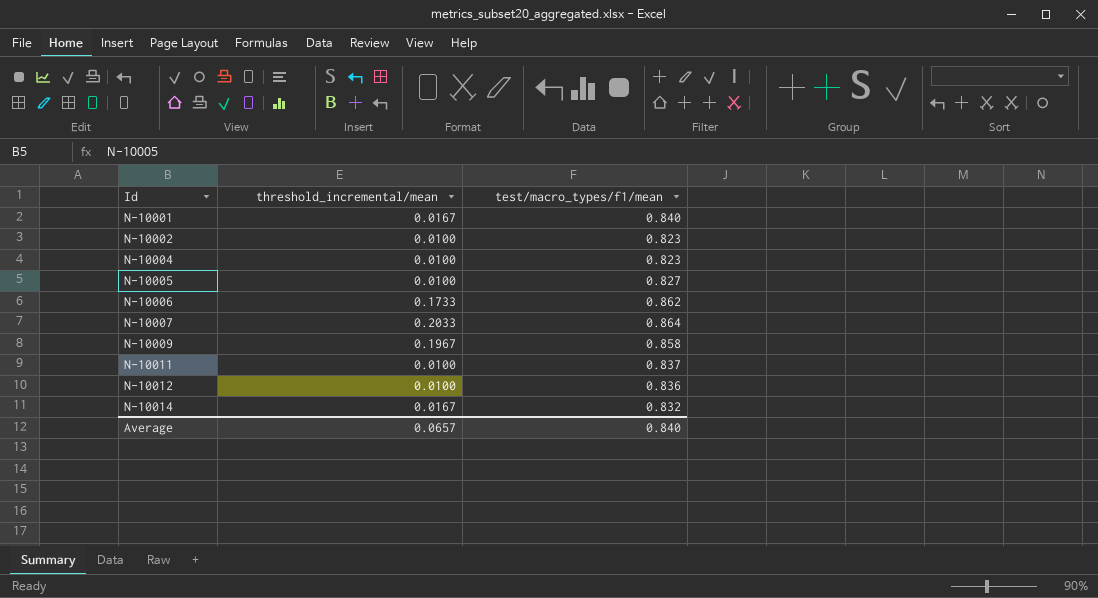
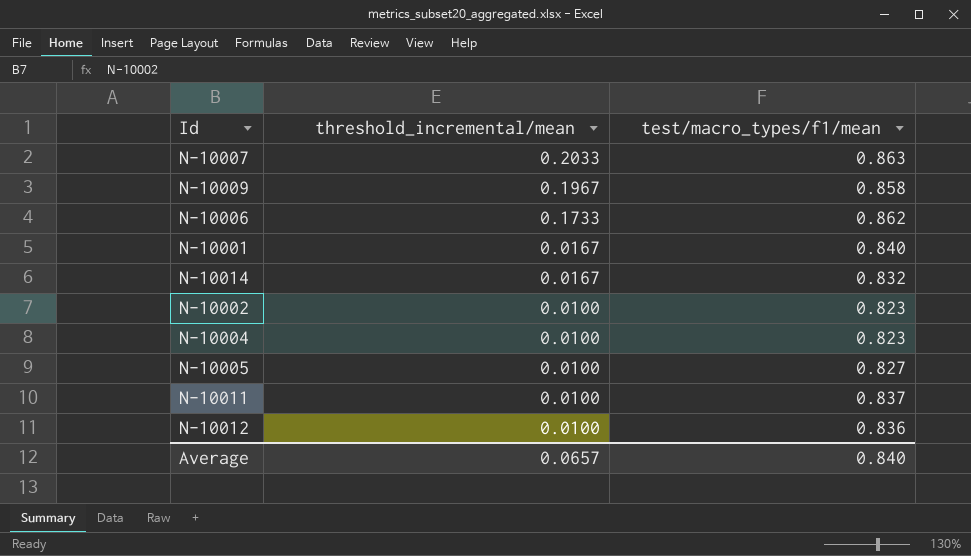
row order: Id ascending -> threshold_incremental/mean descending
N-10007 | test/macro_types/f1/mean: 0.864 -> 0.863

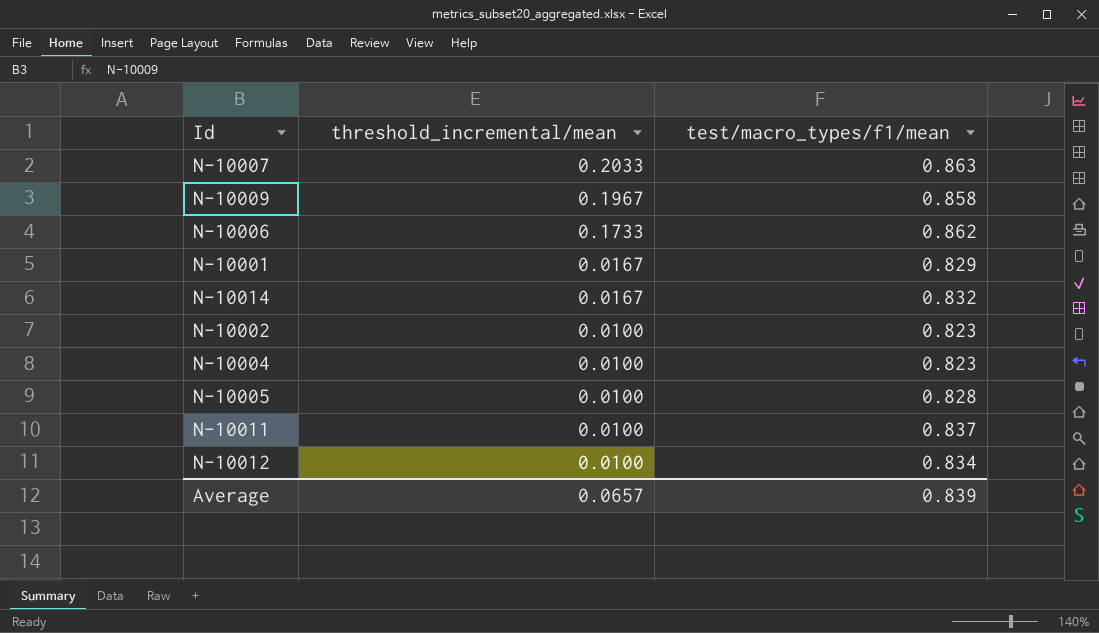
N-10001 | test/macro_types/f1/mean: 0.840 -> 0.829
N-10005 | test/macro_types/f1/mean: 0.827 -> 0.828
N-10012 | test/macro_types/f1/mean: 0.836 -> 0.834
Average | test/macro_types/f1/mean: 0.840 -> 0.839

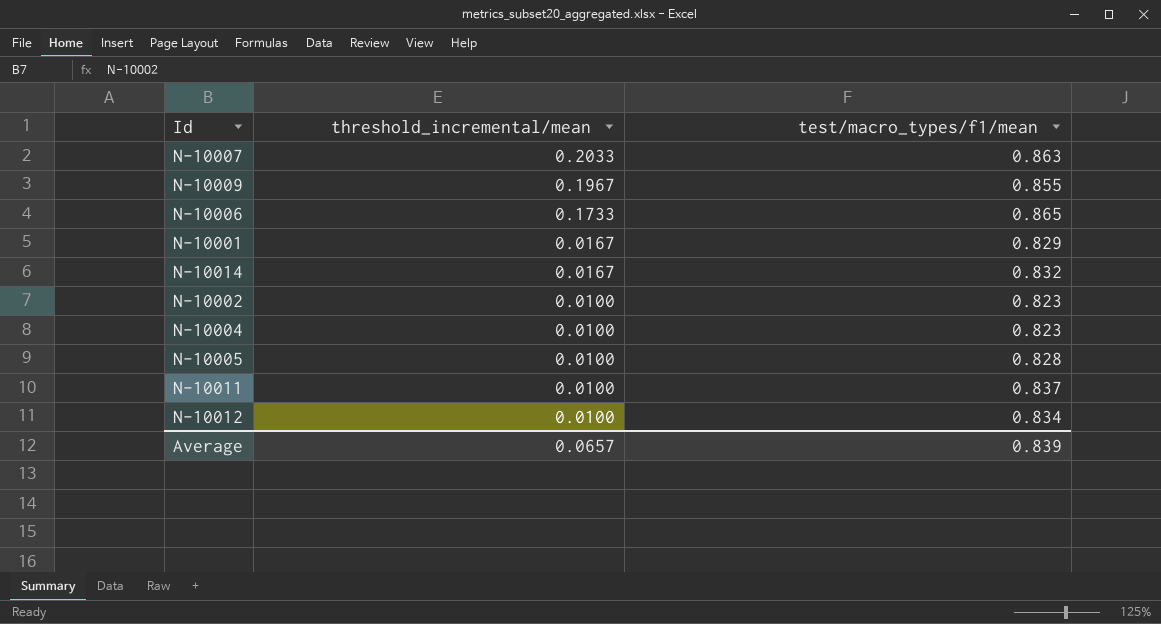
N-10009 | test/macro_types/f1/mean: 0.858 -> 0.855
N-10006 | test/macro_types/f1/mean: 0.862 -> 0.865

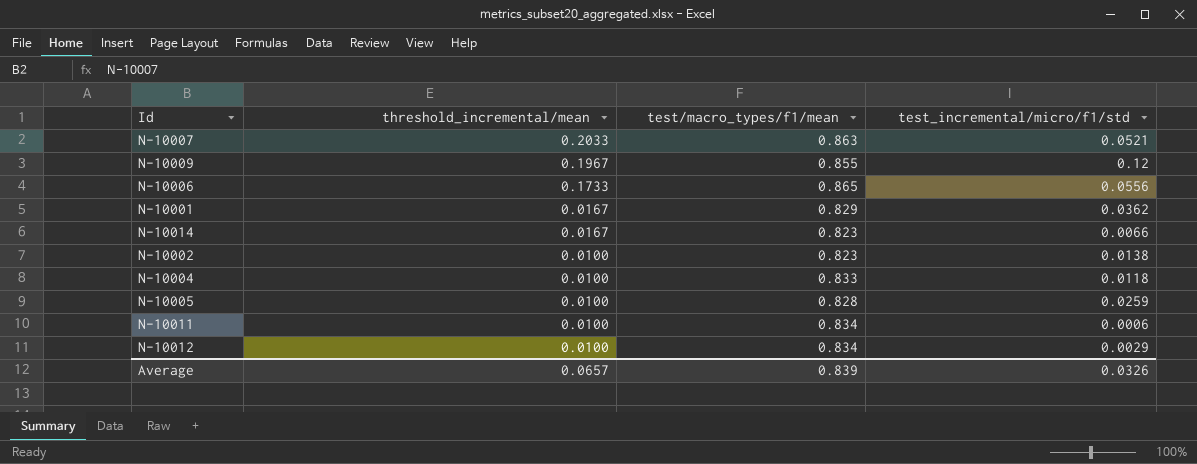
column test_incremental/micro/f1/std | position: none -> 4
N-10014 | test/macro_types/f1/mean: 0.832 -> 0.823
N-10004 | test/macro_types/f1/mean: 0.823 -> 0.833
N-10011 | test/macro_types/f1/mean: 0.837 -> 0.834

